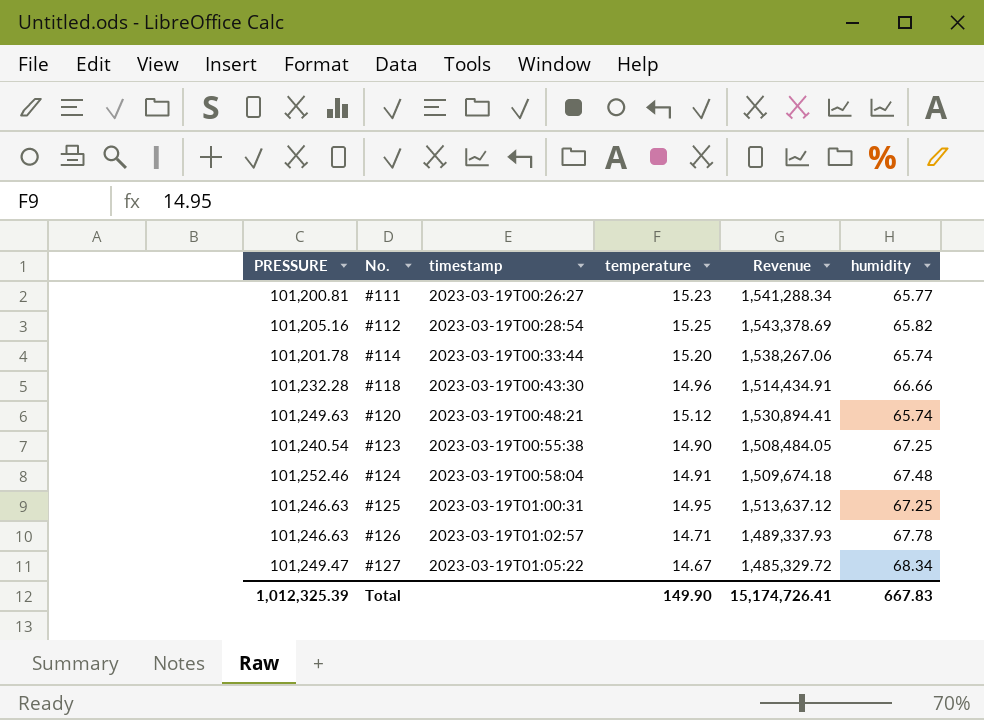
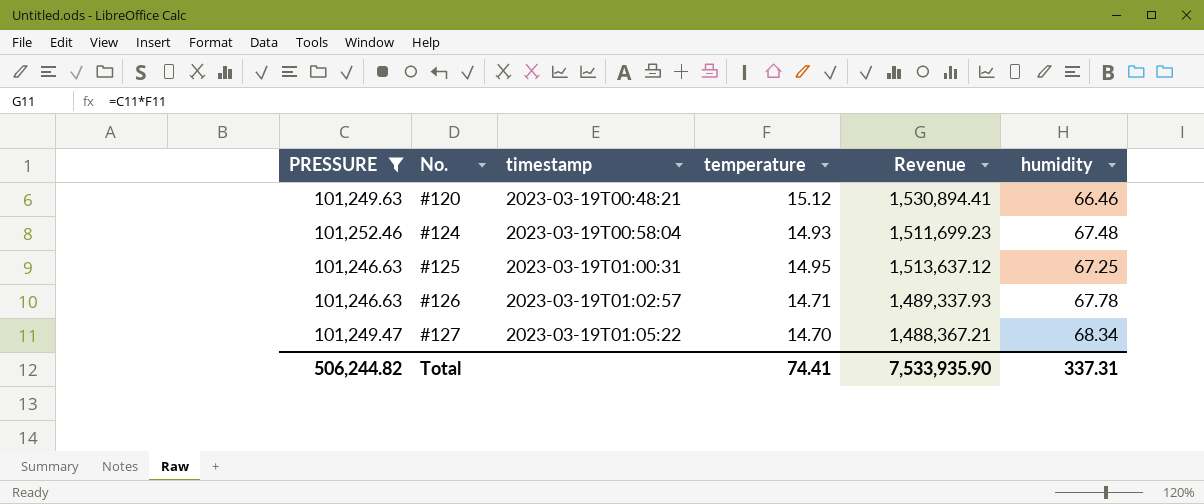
filter: none -> PRESSURE >= 101,246.63
#120 | humidity: 65.74 -> 66.46
#124 | temperature: 14.91 -> 14.93
#124 | Revenue: 1,509,674.18 -> 1,511,699.23
#127 | temperature: 14.67 -> 14.70
#127 | Revenue: 1,485,329.72 -> 1,488,367.21
Total | PRESSURE: 1,012,325.39 -> 506,244.82
Total | temperature: 149.90 -> 74.41
Total | Revenue: 15,174,726.41 -> 7,533,935.90
Total | humidity: 667.83 -> 337.31

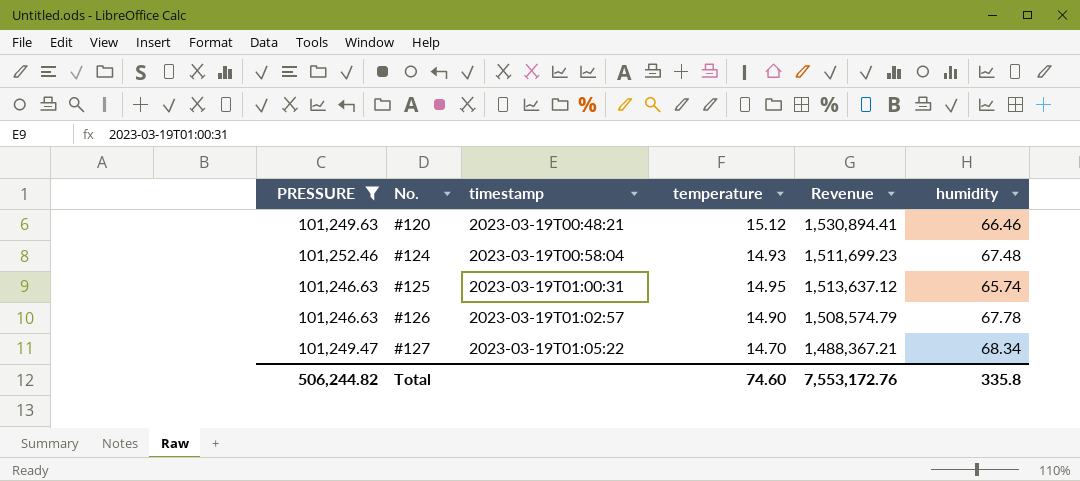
#125 | humidity: 67.25 -> 65.74
#126 | temperature: 14.71 -> 14.90
#126 | Revenue: 1,489,337.93 -> 1,508,574.79
Total | temperature: 74.41 -> 74.60
Total | Revenue: 7,533,935.90 -> 7,553,172.76
Total | humidity: 337.31 -> 335.8

